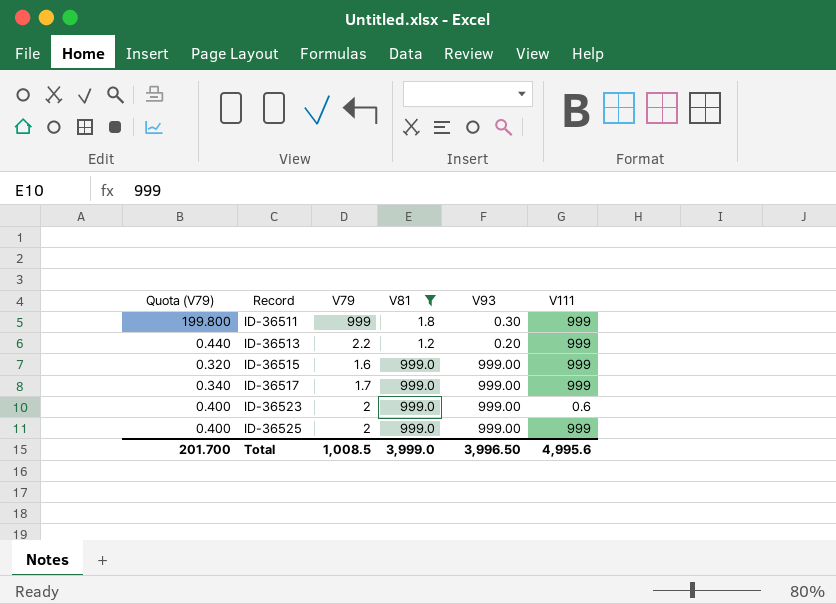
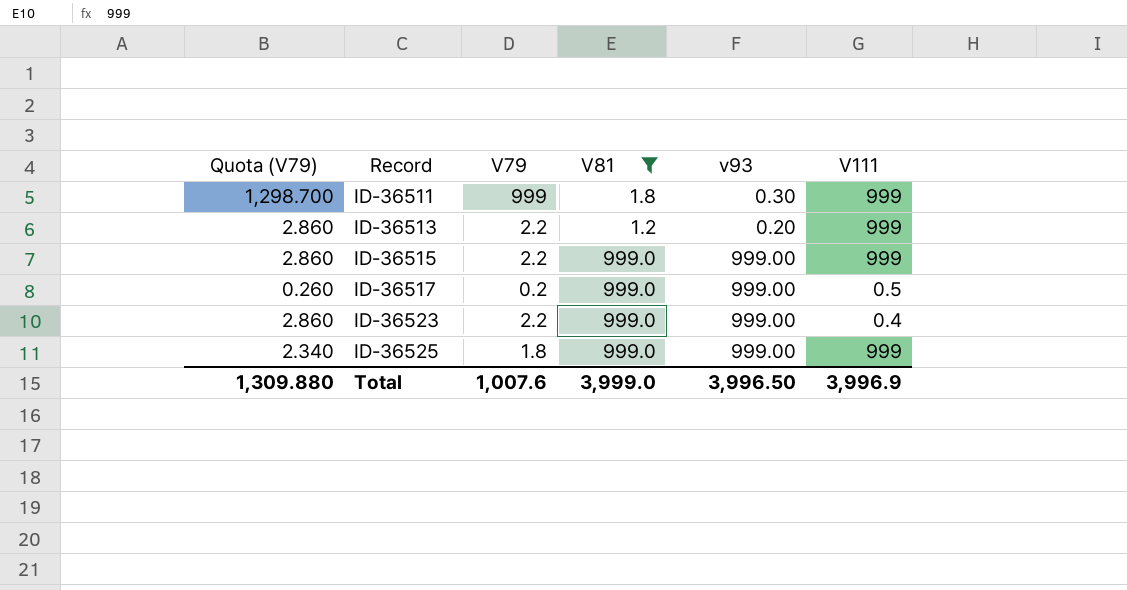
column Quota (V79) | formula: [V79] * 0.2 -> [V79] * 1.3
column name: V93 -> v93
ID-36515 | V79: 1.6 -> 2.2
ID-36517 | V79: 1.7 -> 0.2
ID-36517 | V111: 999 -> 0.5
ID-36523 | V79: 2 -> 2.2
ID-36523 | V111: 0.6 -> 0.4
ID-36525 | V79: 2 -> 1.8
Total | Quota (V79): 201.700 -> 1,309.880
Total | V79: 1,008.5 -> 1,007.6
Total | V111: 4,995.6 -> 3,996.9

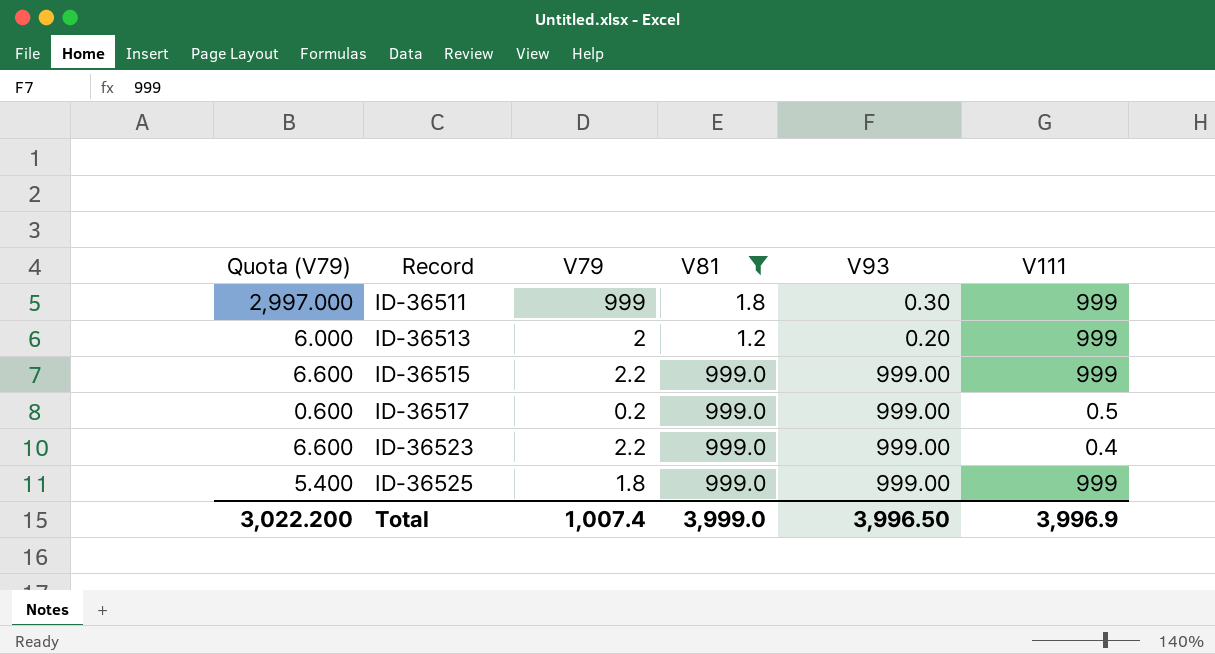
column Quota (V79) | formula: [V79] * 1.3 -> [V79] * 3
column name: v93 -> V93
ID-36513 | V79: 2.2 -> 2
Total | Quota (V79): 1,309.880 -> 3,022.200
Total | V79: 1,007.6 -> 1,007.4

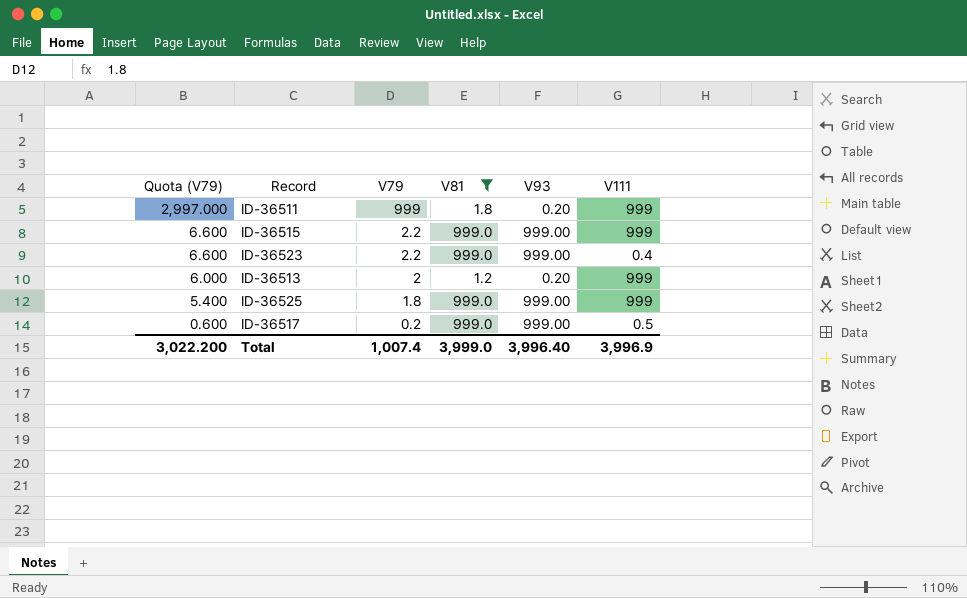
row order: Record ascending -> Quota (V79) descending
ID-36511 | V93: 0.30 -> 0.20
Total | V93: 3,996.50 -> 3,996.40

